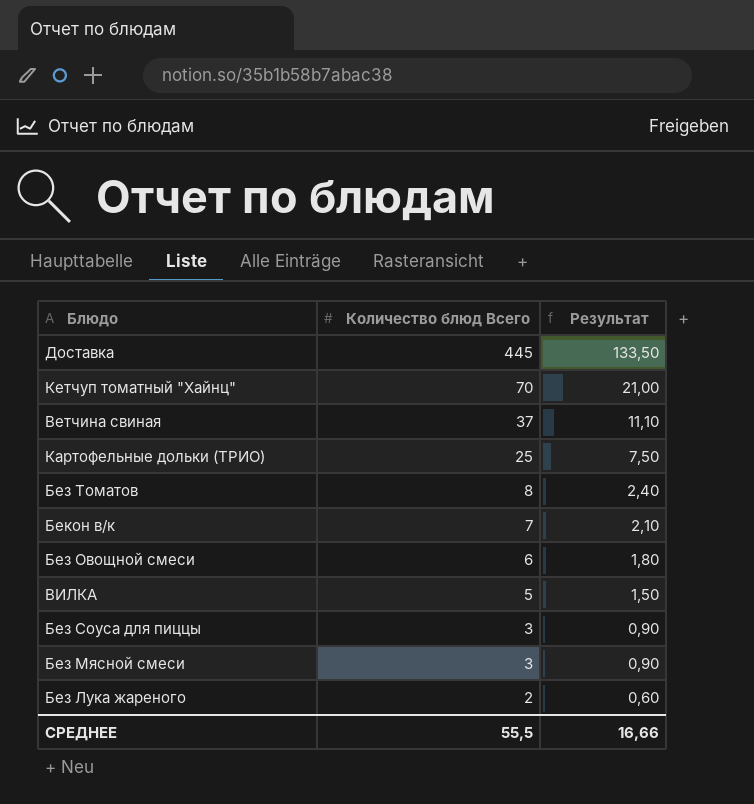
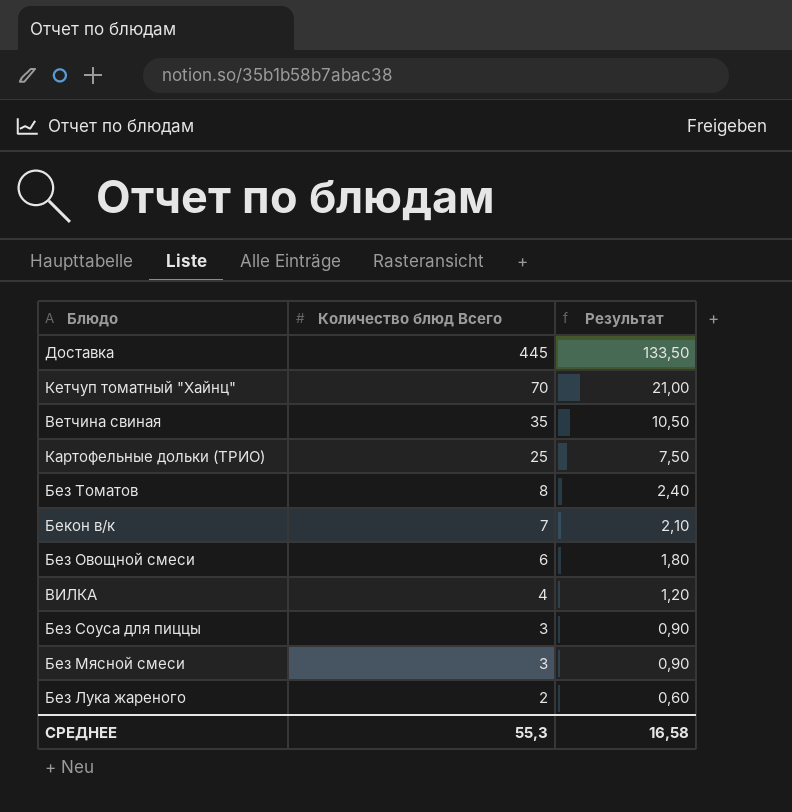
Ветчина свиная | Количество блюд Всего: 37 -> 35
Ветчина свиная | Результат: 11,10 -> 10,50
ВИЛКА | Количество блюд Всего: 5 -> 4
ВИЛКА | Результат: 1,50 -> 1,20
СРЕДНЕЕ | Количество блюд Всего: 55,5 -> 55,3
СРЕДНЕЕ | Результат: 16,66 -> 16,58

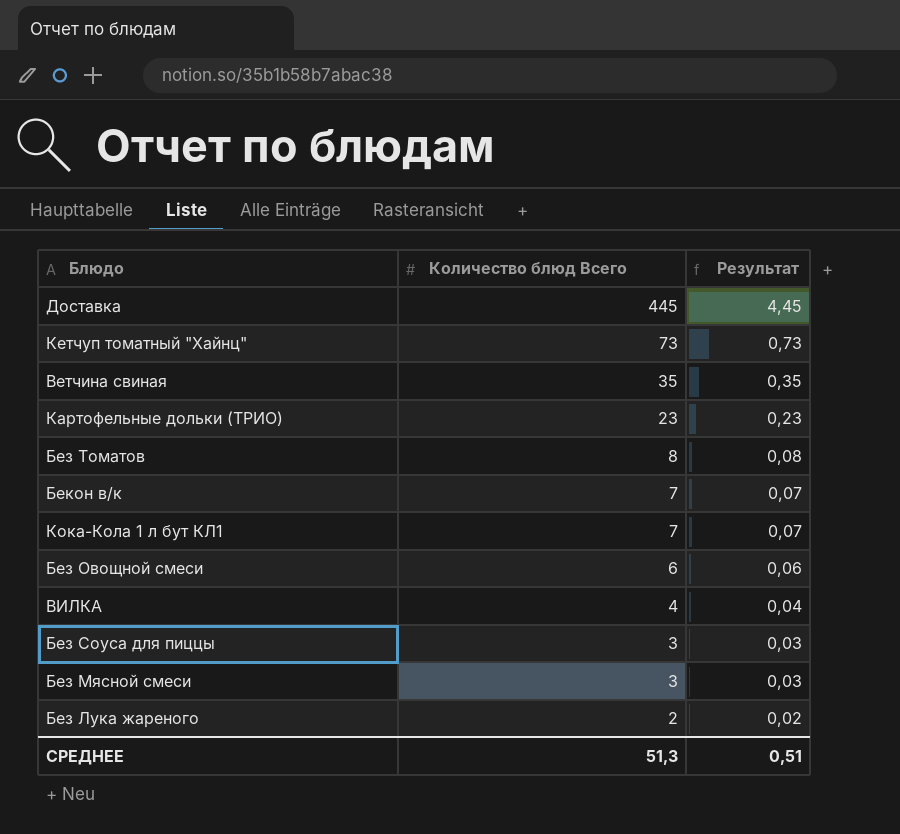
column Результат | formula: [Количество блюд Всего] * 0,3 -> [Количество блюд Всего] * 0,01
Кетчуп томатный "Хайнц" | Количество блюд Всего: 70 -> 73
Картофельные дольки (ТРИО) | Количество блюд Всего: 25 -> 23
row Кока-Кола 1 л бут КЛ1: none -> 7 | 0,07
СРЕДНЕЕ | Количество блюд Всего: 55,3 -> 51,3
СРЕДНЕЕ | Результат: 16,58 -> 0,51

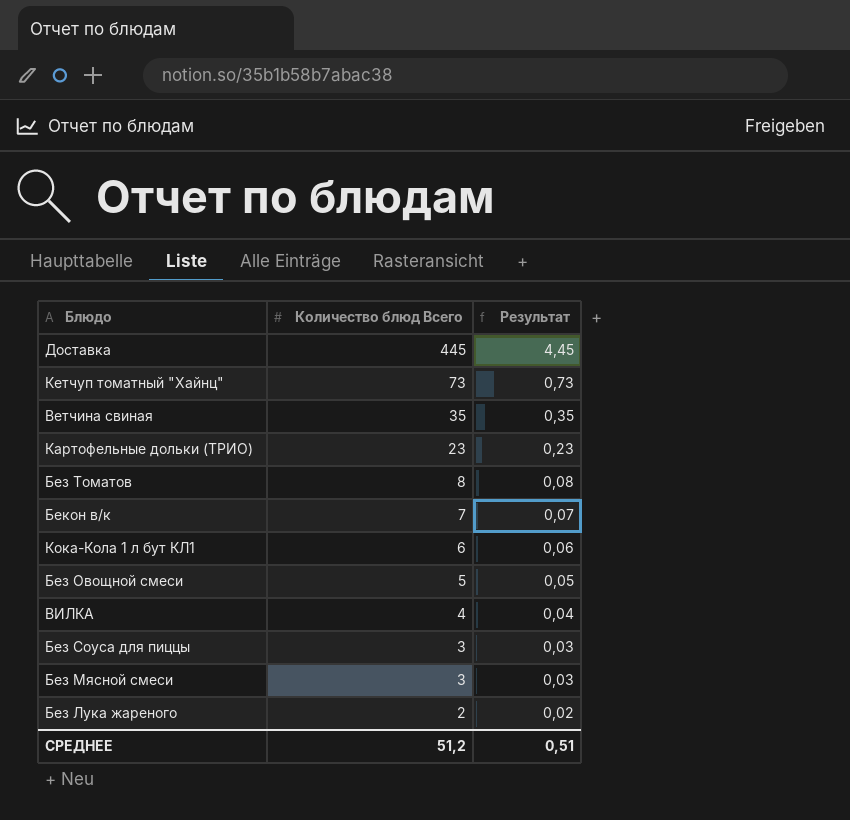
Кока-Кола 1 л бут КЛ1 | Количество блюд Всего: 7 -> 6
Кока-Кола 1 л бут КЛ1 | Результат: 0,07 -> 0,06
Без Овощной смеси | Количество блюд Всего: 6 -> 5
Без Овощной смеси | Результат: 0,06 -> 0,05
СРЕДНЕЕ | Количество блюд Всего: 51,3 -> 51,2

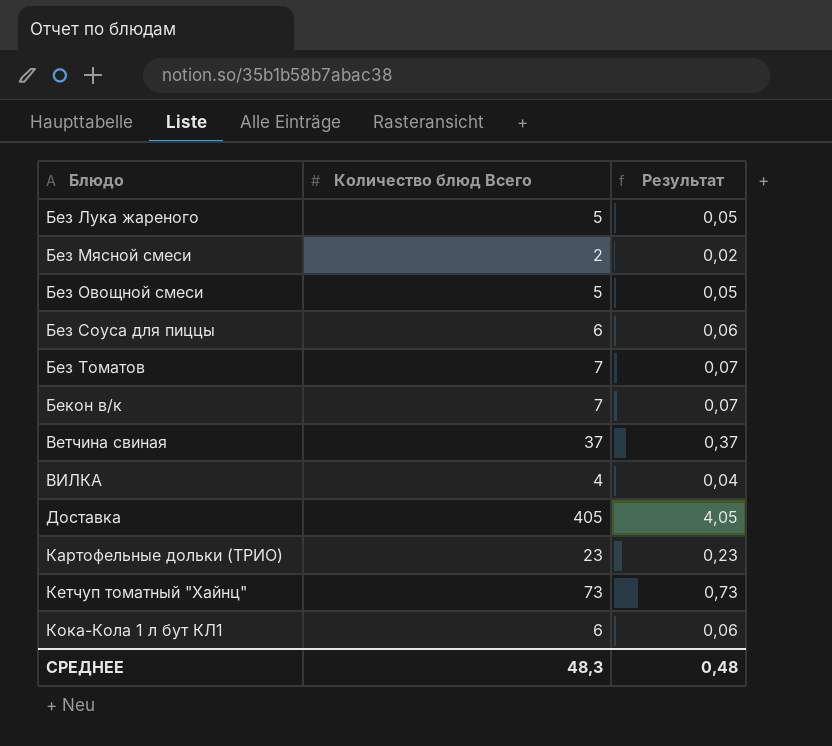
row order: Количество блюд Всего descending -> Блюдо ascending
Без Лука жареного | Количество блюд Всего: 2 -> 5
Без Лука жареного | Результат: 0,02 -> 0,05
Без Мясной смеси | Количество блюд Всего: 3 -> 2
Без Мясной смеси | Результат: 0,03 -> 0,02
Без Соуса для пиццы | Количество блюд Всего: 3 -> 6
Без Соуса для пиццы | Результат: 0,03 -> 0,06
Без Томатов | Количество блюд Всего: 8 -> 7
Без Томатов | Результат: 0,08 -> 0,07
Ветчина свиная | Количество блюд Всего: 35 -> 37
Ветчина свиная | Результат: 0,35 -> 0,37
Доставка | Количество блюд Всего: 445 -> 405
Доставка | Результат: 4,45 -> 4,05
СРЕДНЕЕ | Количество блюд Всего: 51,2 -> 48,3
СРЕДНЕЕ | Результат: 0,51 -> 0,48

